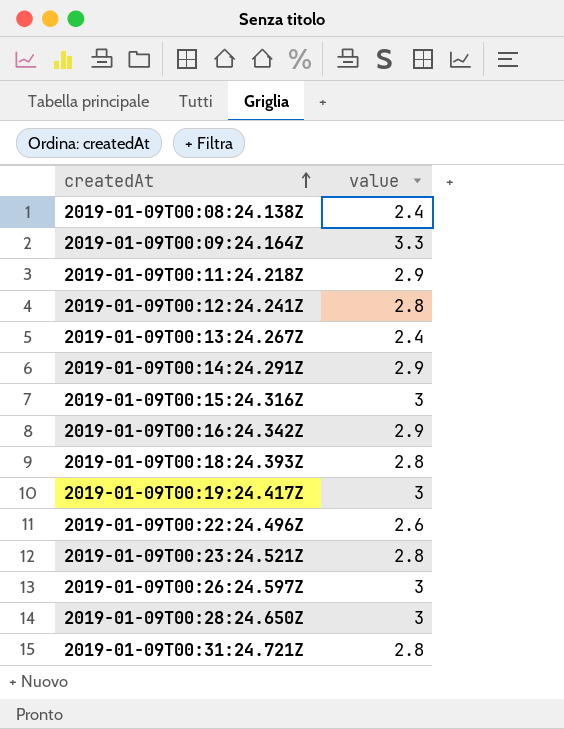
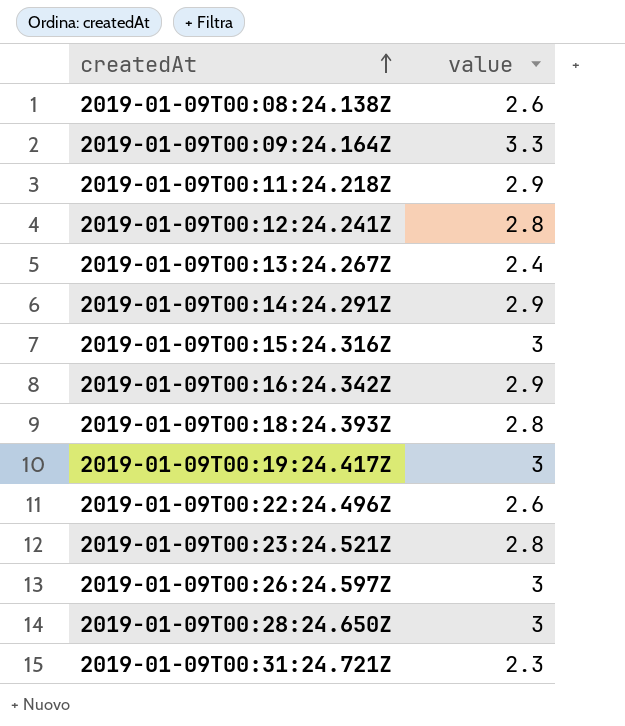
2019-01-09T00:08:24.138Z | value: 2.4 -> 2.6
2019-01-09T00:31:24.721Z | value: 2.8 -> 2.3

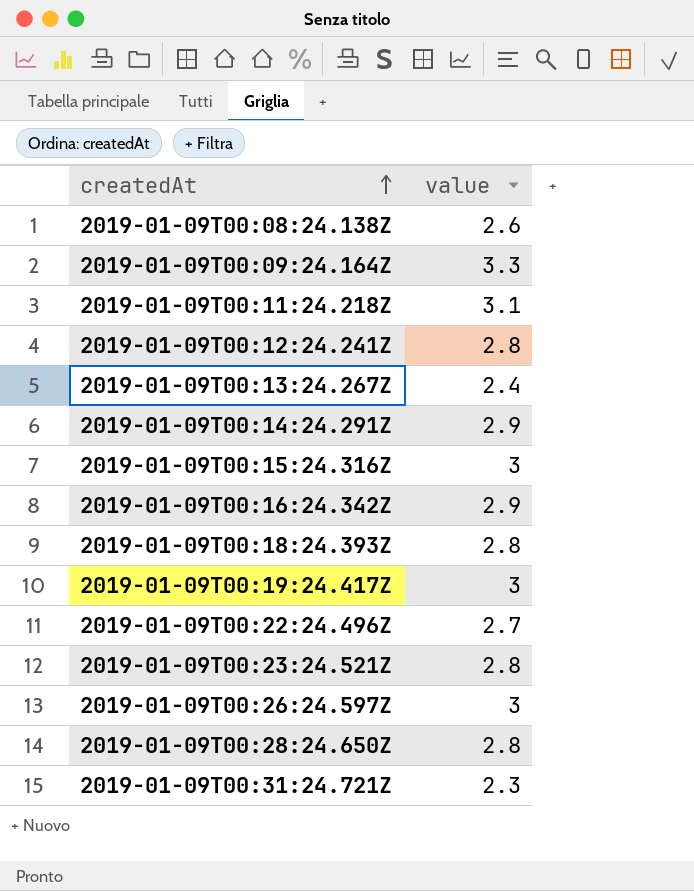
2019-01-09T00:11:24.218Z | value: 2.9 -> 3.1
2019-01-09T00:22:24.496Z | value: 2.6 -> 2.7
2019-01-09T00:28:24.650Z | value: 3 -> 2.8

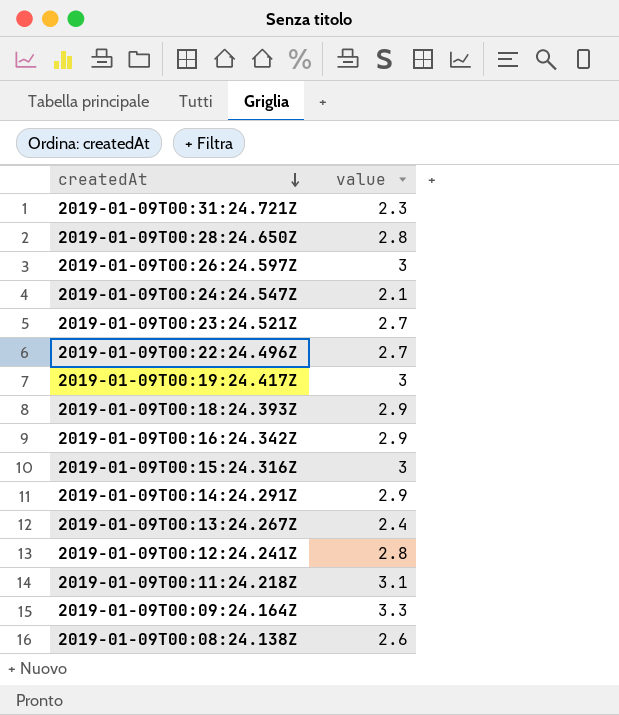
row order: createdAt ascending -> createdAt descending
row 2019-01-09T00:24:24.547Z: none -> 2.1
2019-01-09T00:23:24.521Z | value: 2.8 -> 2.7
2019-01-09T00:18:24.393Z | value: 2.8 -> 2.9

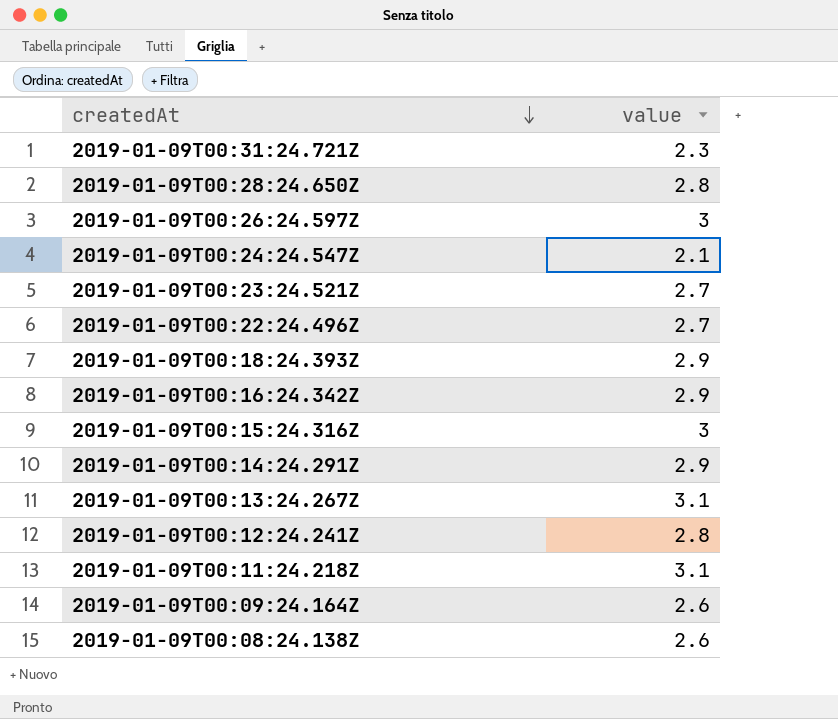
row 2019-01-09T00:19:24.417Z: 3 -> none
2019-01-09T00:13:24.267Z | value: 2.4 -> 3.1
2019-01-09T00:09:24.164Z | value: 3.3 -> 2.6

